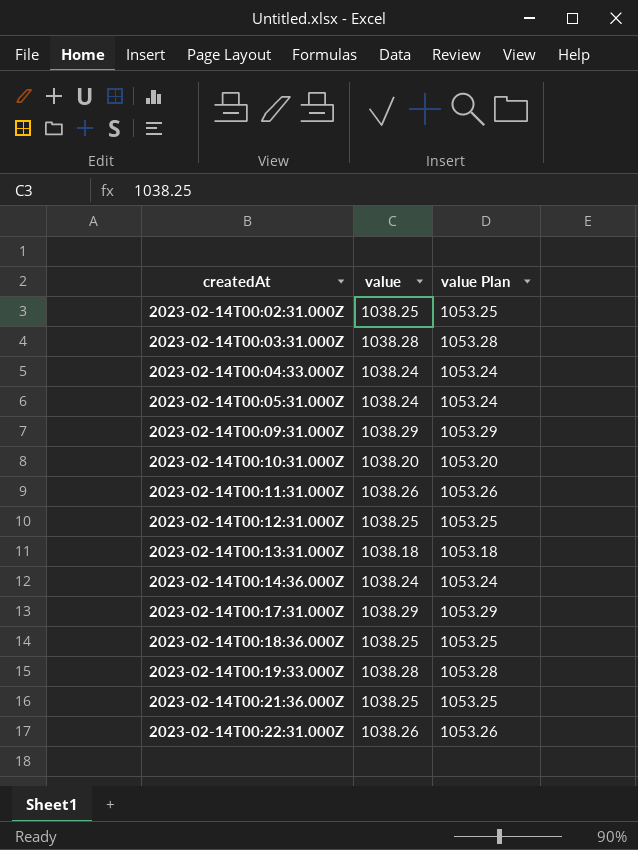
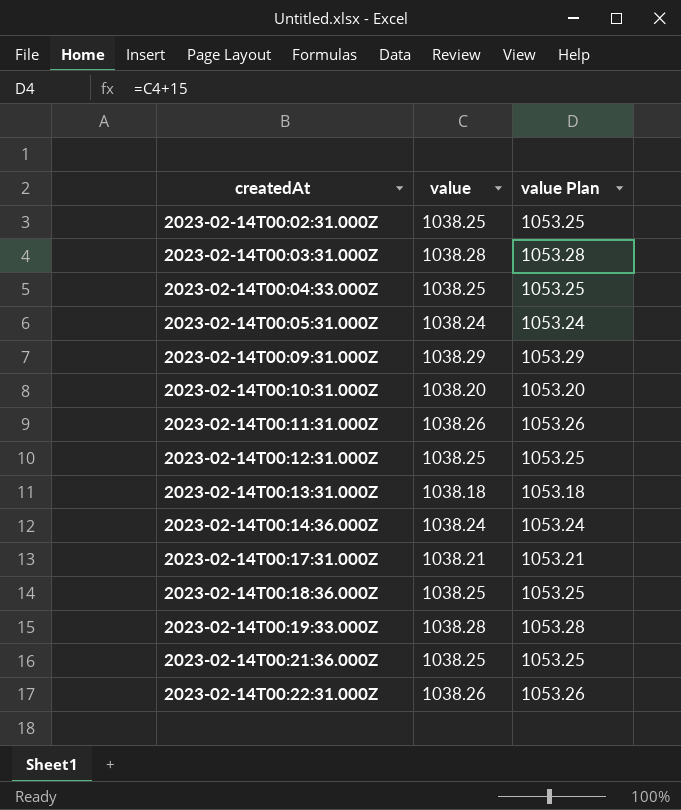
2023-02-14T00:04:33.000Z | value: 1038.24 -> 1038.25
2023-02-14T00:04:33.000Z | value Plan: 1053.24 -> 1053.25
2023-02-14T00:17:31.000Z | value: 1038.29 -> 1038.21
2023-02-14T00:17:31.000Z | value Plan: 1053.29 -> 1053.21

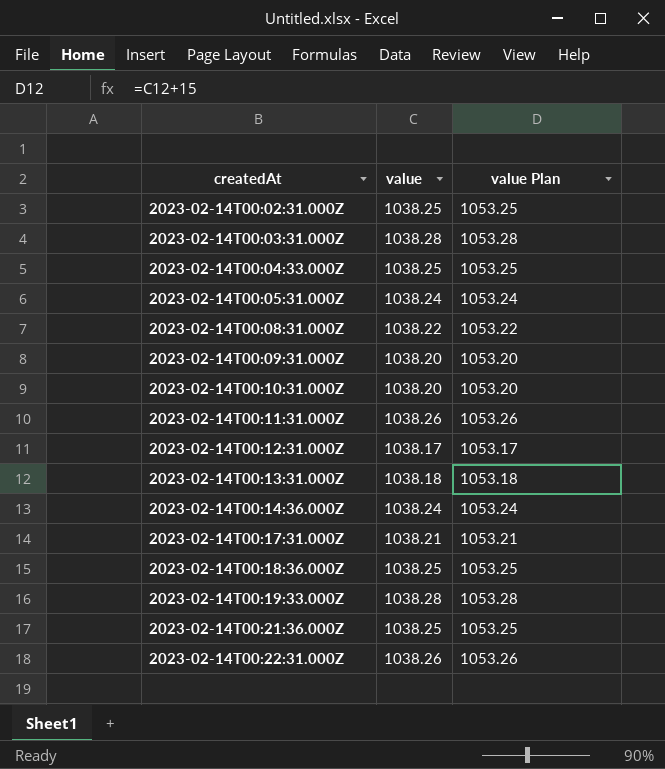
row 2023-02-14T00:08:31.000Z: none -> 1038.22 | 1053.22
2023-02-14T00:09:31.000Z | value: 1038.29 -> 1038.20
2023-02-14T00:09:31.000Z | value Plan: 1053.29 -> 1053.20
2023-02-14T00:12:31.000Z | value: 1038.25 -> 1038.17
2023-02-14T00:12:31.000Z | value Plan: 1053.25 -> 1053.17

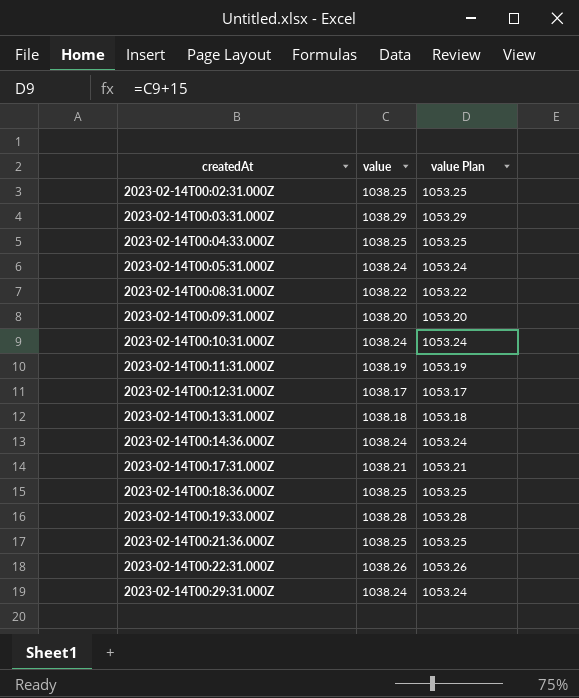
2023-02-14T00:03:31.000Z | value: 1038.28 -> 1038.29
2023-02-14T00:03:31.000Z | value Plan: 1053.28 -> 1053.29
2023-02-14T00:10:31.000Z | value: 1038.20 -> 1038.24
2023-02-14T00:10:31.000Z | value Plan: 1053.20 -> 1053.24
2023-02-14T00:11:31.000Z | value: 1038.26 -> 1038.19
2023-02-14T00:11:31.000Z | value Plan: 1053.26 -> 1053.19
row 2023-02-14T00:29:31.000Z: none -> 1038.24 | 1053.24

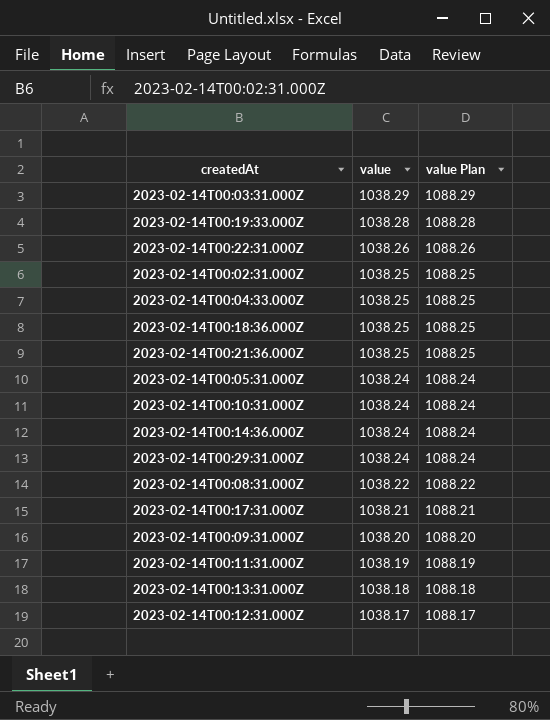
row order: createdAt ascending -> value descending
column value Plan | formula: [value] + 15 -> [value] + 50

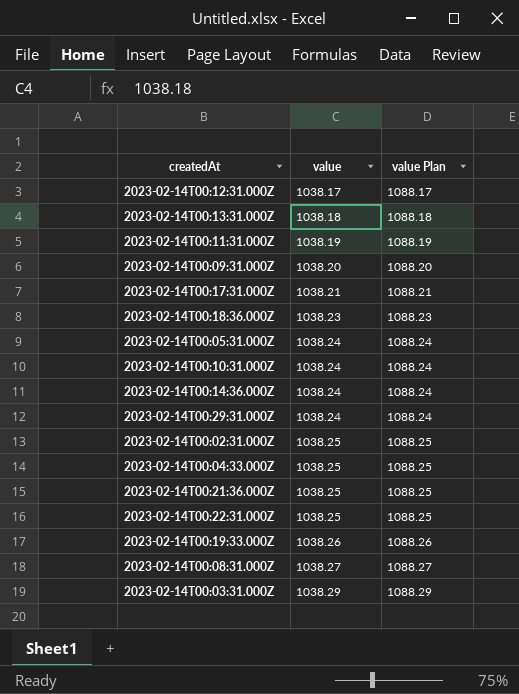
row order: value descending -> value ascending
2023-02-14T00:18:36.000Z | value: 1038.25 -> 1038.23
2023-02-14T00:18:36.000Z | value Plan: 1088.25 -> 1088.23
2023-02-14T00:22:31.000Z | value: 1038.26 -> 1038.25
2023-02-14T00:22:31.000Z | value Plan: 1088.26 -> 1088.25
2023-02-14T00:19:33.000Z | value: 1038.28 -> 1038.26
2023-02-14T00:19:33.000Z | value Plan: 1088.28 -> 1088.26
2023-02-14T00:08:31.000Z | value: 1038.22 -> 1038.27
2023-02-14T00:08:31.000Z | value Plan: 1088.22 -> 1088.27

